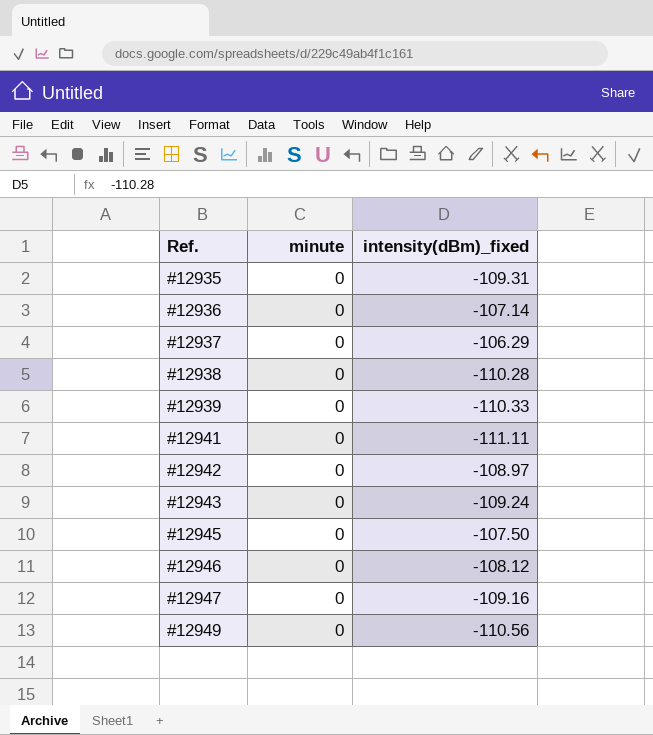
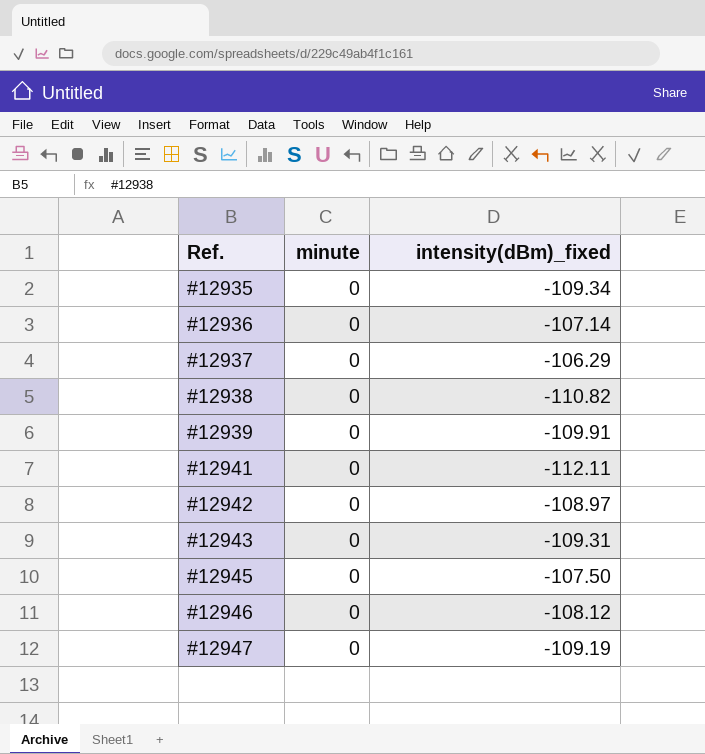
row #12949: 0 | -110.56 -> none
#12935 | intensity(dBm)_fixed: -109.31 -> -109.34
#12938 | intensity(dBm)_fixed: -110.28 -> -110.82
#12939 | intensity(dBm)_fixed: -110.33 -> -109.91
#12941 | intensity(dBm)_fixed: -111.11 -> -112.11
#12943 | intensity(dBm)_fixed: -109.24 -> -109.31
#12947 | intensity(dBm)_fixed: -109.16 -> -109.19

